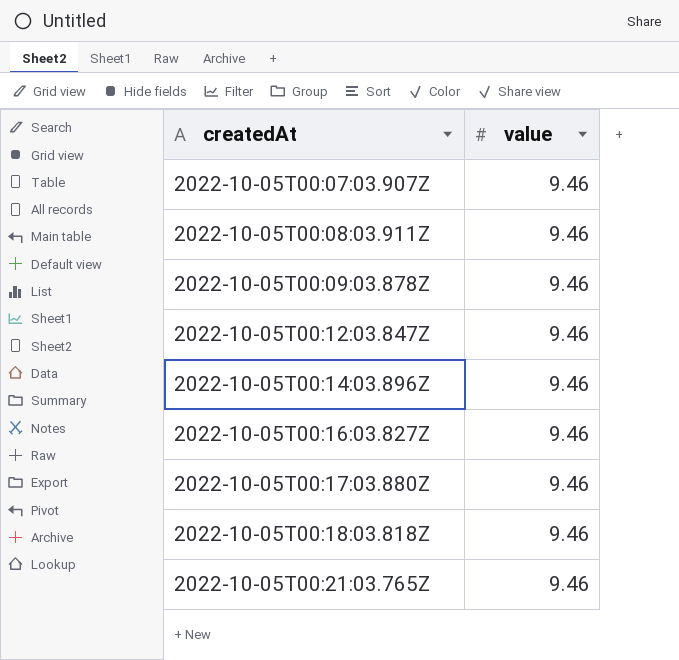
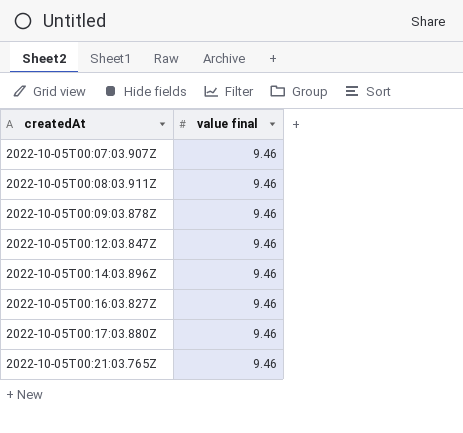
column name: value -> value final
row 2022-10-05T00:18:03.818Z: 9.46 -> none

